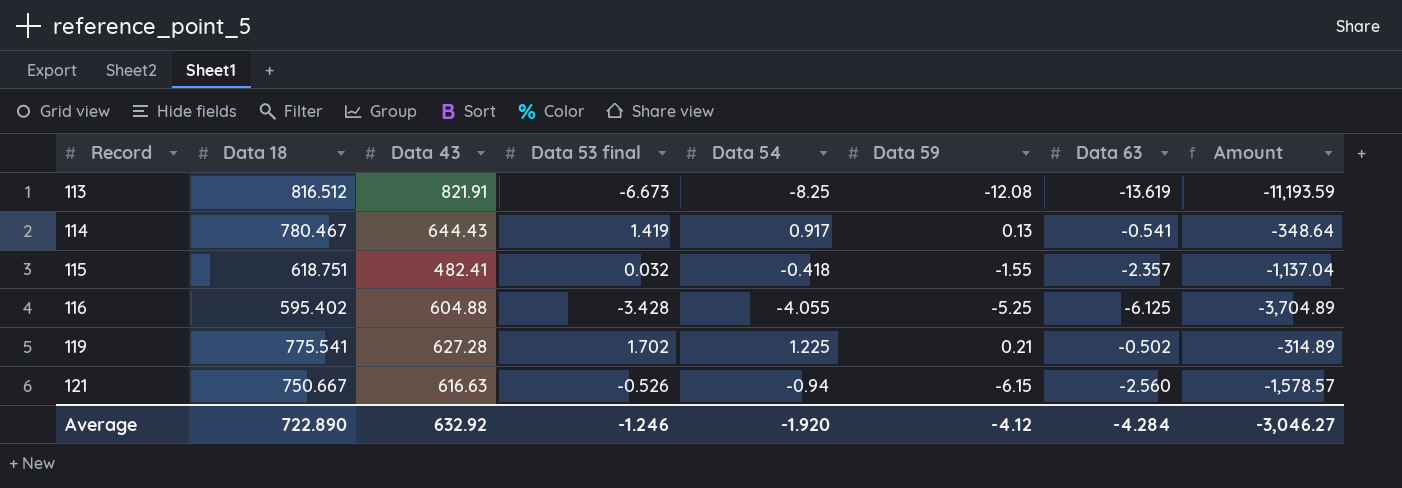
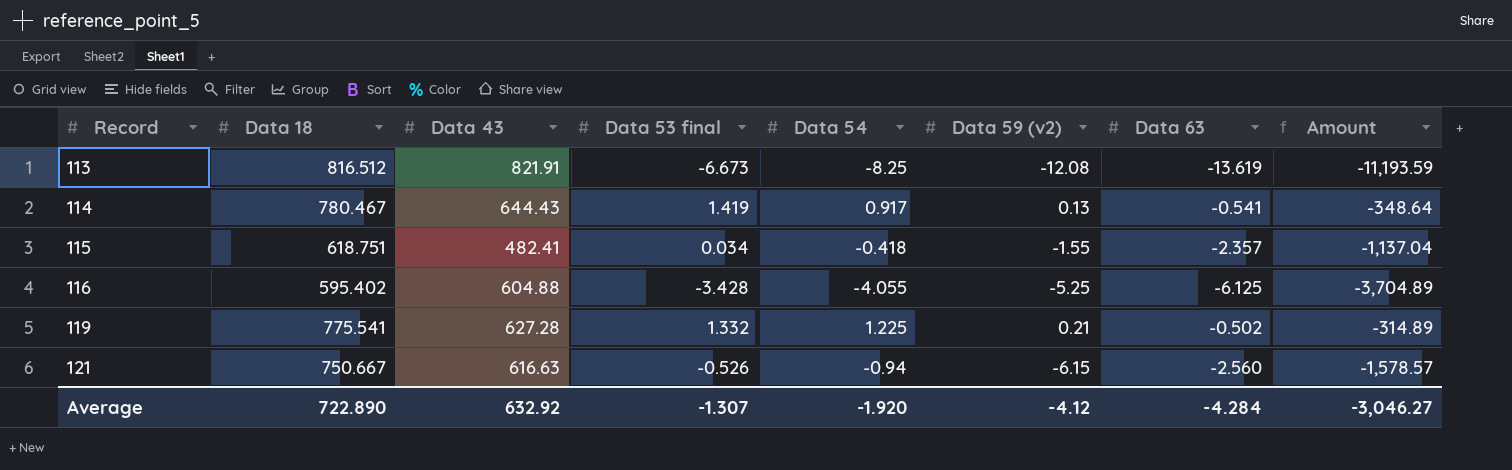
column name: Data 59 -> Data 59 (v2)
115 | Data 53 final: 0.032 -> 0.034
119 | Data 53 final: 1.702 -> 1.332
Average | Data 53 final: -1.246 -> -1.307

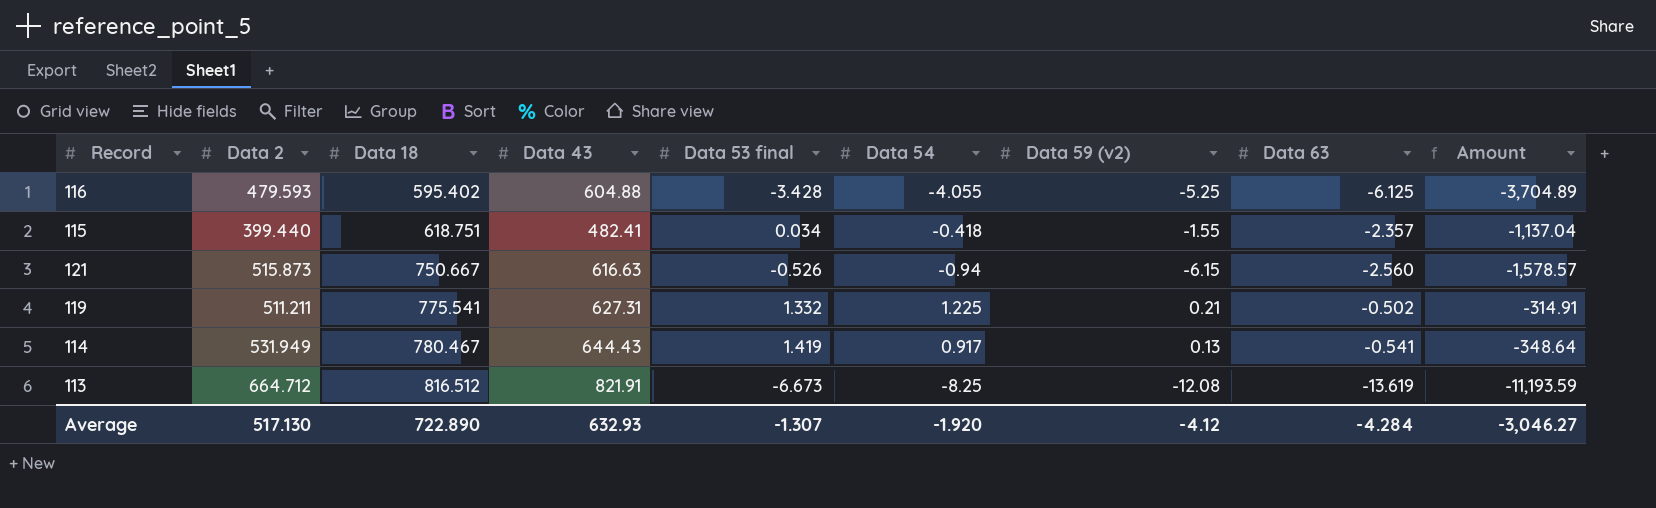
row order: Record ascending -> Data 18 ascending
column Data 2 | position: none -> 2
119 | Data 43: 627.28 -> 627.31
119 | Amount: -314.89 -> -314.91
Average | Data 43: 632.92 -> 632.93

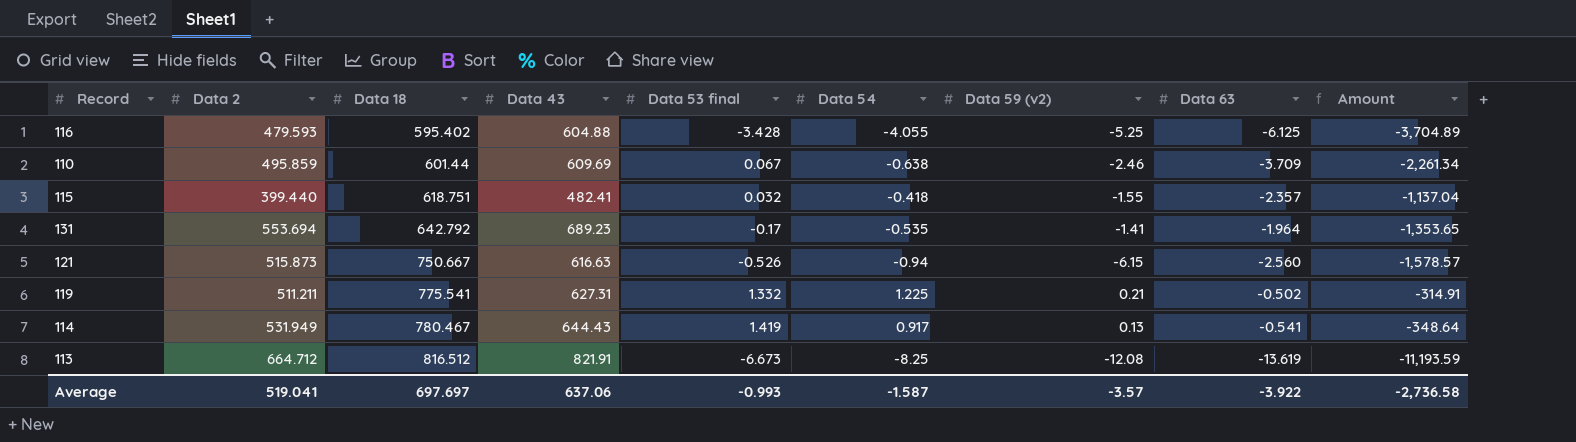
row 110: none -> 495.859 | 601.44 | 609.69 | 0.067 | -0.638 | -2.46 | -3.709 | -2,261.34
115 | Data 53 final: 0.034 -> 0.032
row 131: none -> 553.694 | 642.792 | 689.23 | -0.17 | -0.535 | -1.41 | -1.964 | -1,353.65
Average | Data 2: 517.130 -> 519.041
Average | Data 18: 722.890 -> 697.697
Average | Data 43: 632.93 -> 637.06
Average | Data 53 final: -1.307 -> -0.993
Average | Data 54: -1.920 -> -1.587
Average | Data 59 (v2): -4.12 -> -3.57
Average | Data 63: -4.284 -> -3.922
Average | Amount: -3,046.27 -> -2,736.58

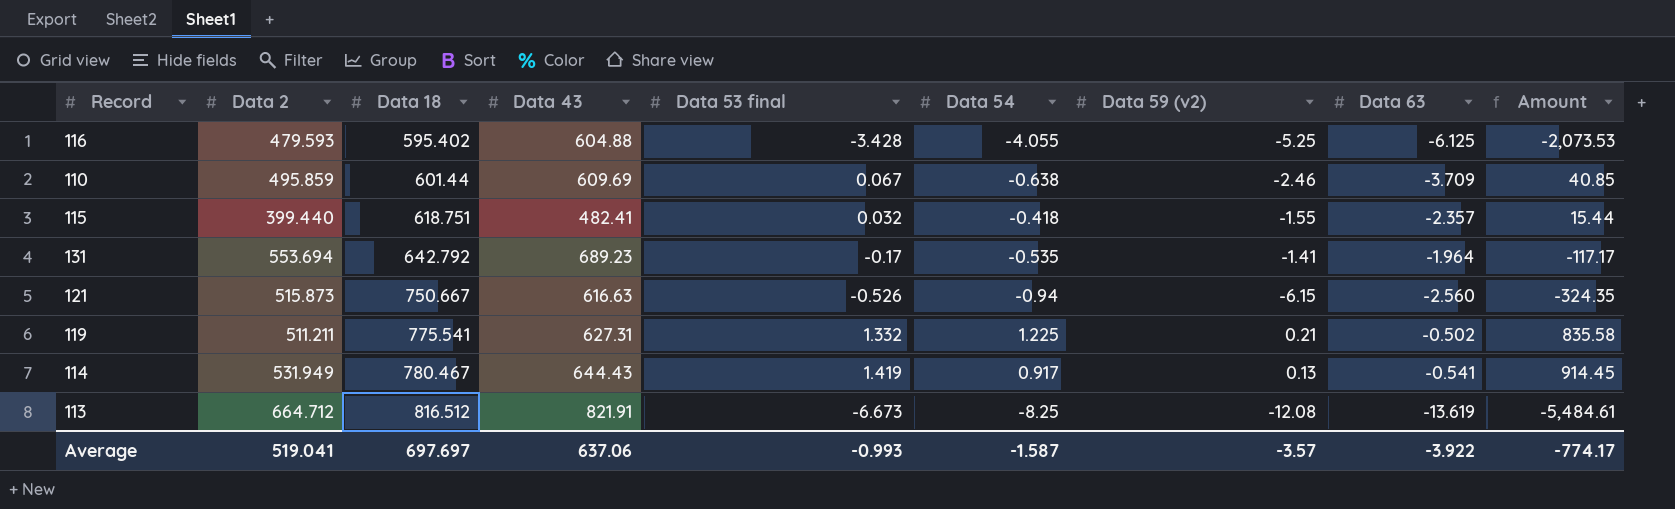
column Amount | formula: [Data 43] * [Data 63] -> [Data 43] * [Data 53 final]
Average | Amount: -2,736.58 -> -774.17

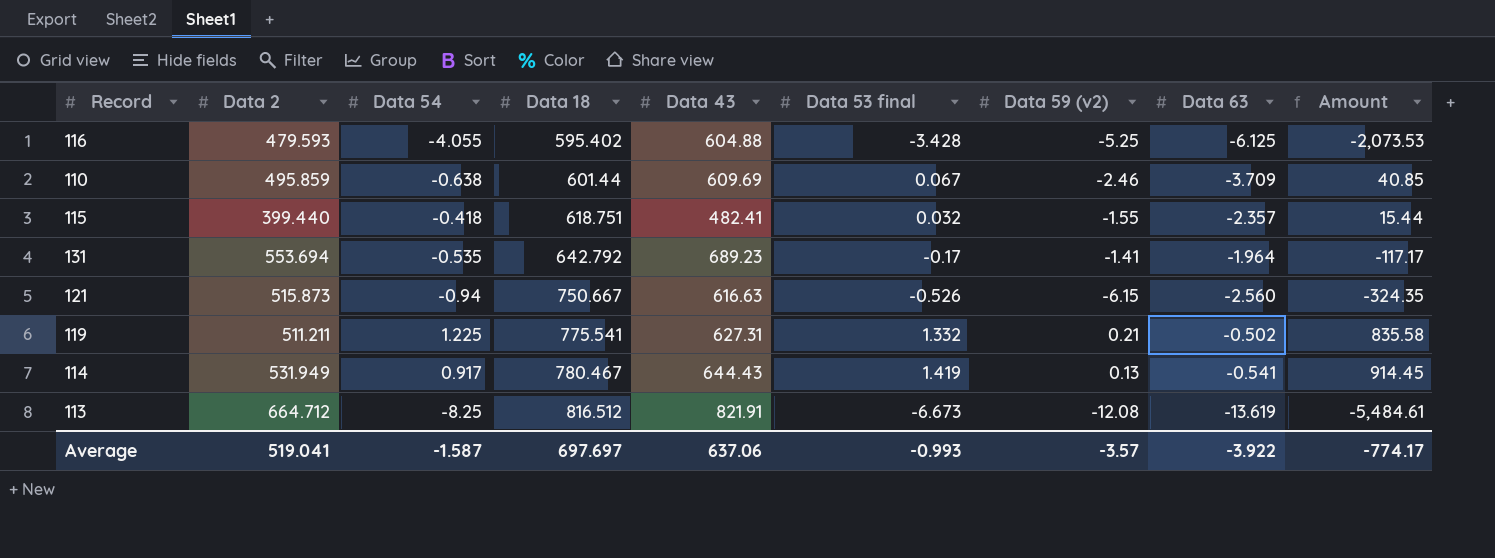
column Data 54 | position: 6 -> 3

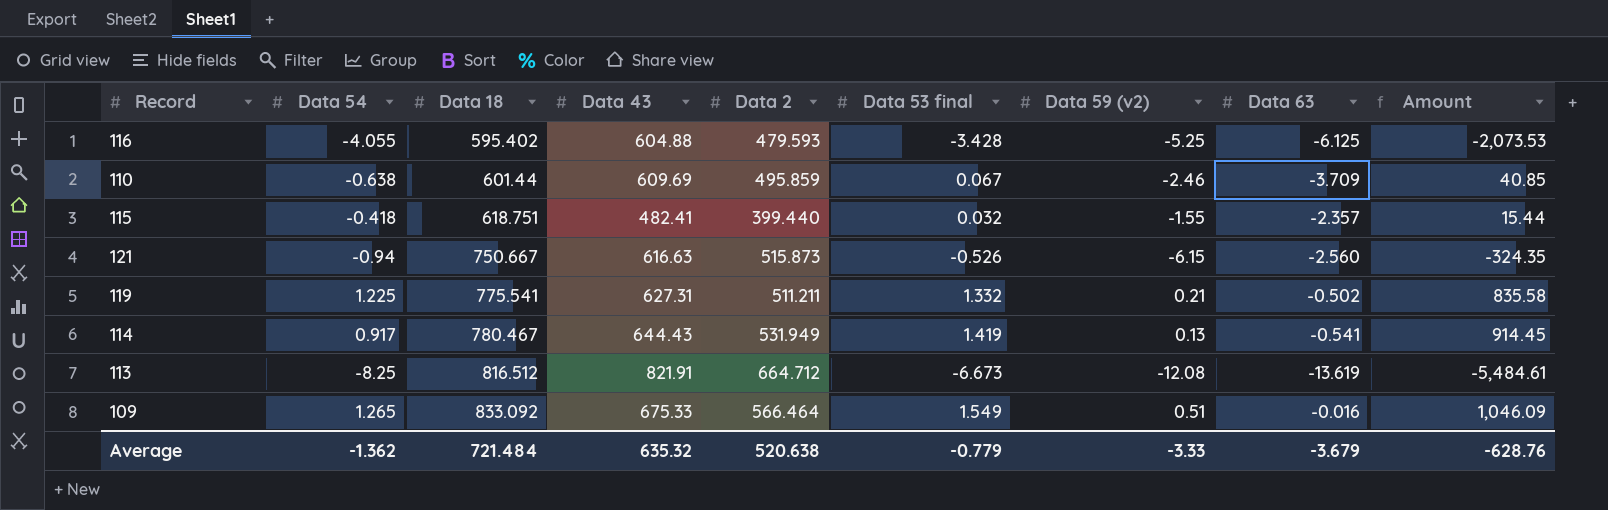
column Data 2 | position: 2 -> 5
row 131: 553.694 | -0.535 | 642.792 | 689.23 | -0.17 | -1.41 | -1.964 | -117.17 -> none
row 109: none -> 1.265 | 833.092 | 675.33 | 566.464 | 1.549 | 0.51 | -0.016 | 1,046.09
Average | Data 54: -1.587 -> -1.362
Average | Data 18: 697.697 -> 721.484
Average | Data 43: 637.06 -> 635.32
Average | Data 2: 519.041 -> 520.638
Average | Data 53 final: -0.993 -> -0.779
Average | Data 59 (v2): -3.57 -> -3.33
Average | Data 63: -3.922 -> -3.679
Average | Amount: -774.17 -> -628.76

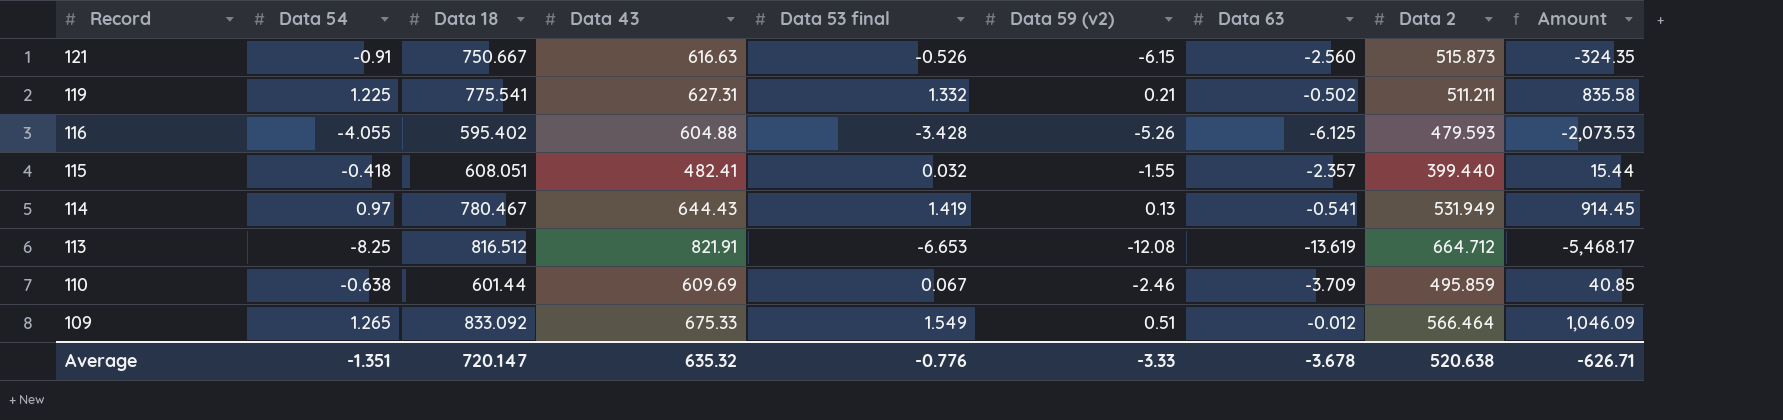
row order: Data 18 ascending -> Record descending
column Data 2 | position: 5 -> 8
121 | Data 54: -0.94 -> -0.91
116 | Data 59 (v2): -5.25 -> -5.26
115 | Data 18: 618.751 -> 608.051
114 | Data 54: 0.917 -> 0.97
113 | Data 53 final: -6.673 -> -6.653
113 | Amount: -5,484.61 -> -5,468.17
109 | Data 63: -0.016 -> -0.012
Average | Data 54: -1.362 -> -1.351
Average | Data 18: 721.484 -> 720.147
Average | Data 53 final: -0.779 -> -0.776
Average | Data 63: -3.679 -> -3.678
Average | Amount: -628.76 -> -626.71

